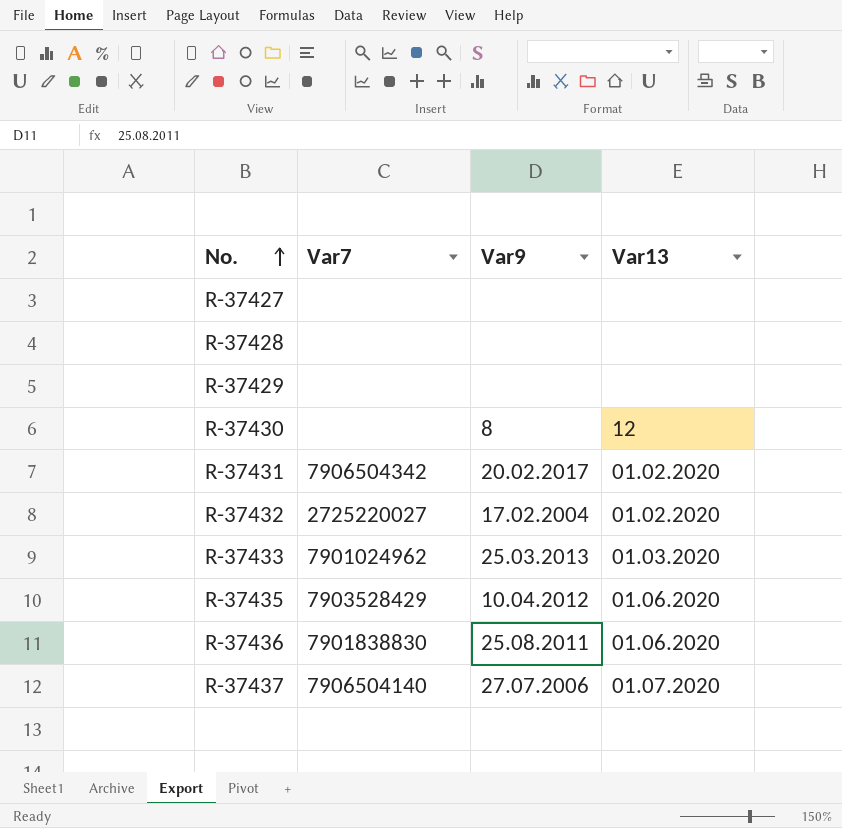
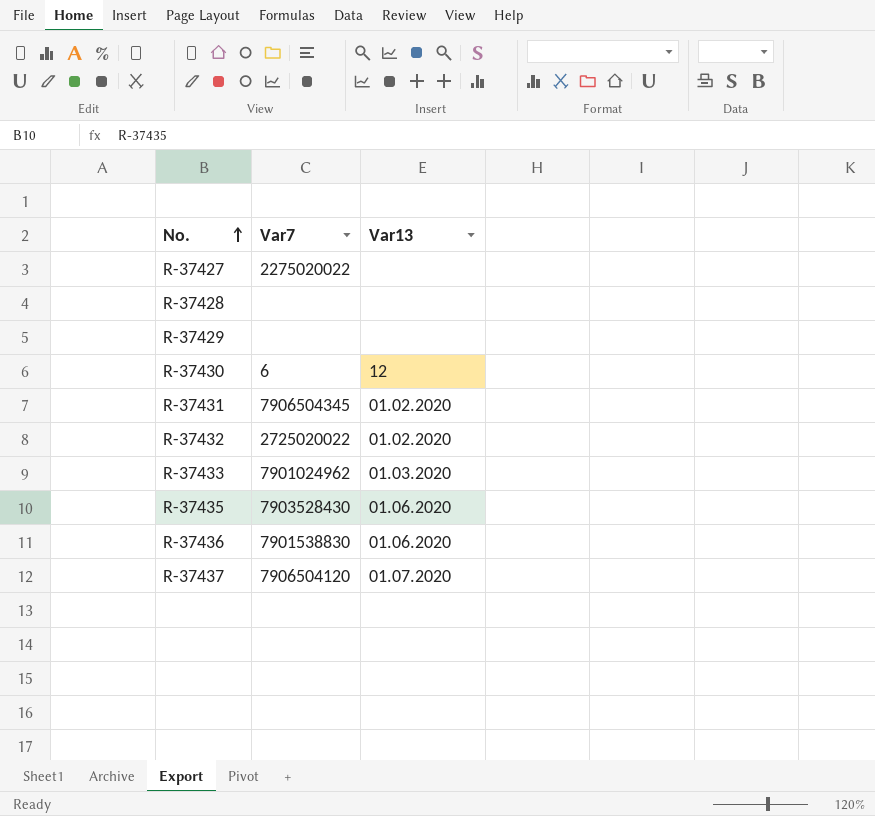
column Var9 | position: 3 -> none
R-37427 | Var7: none -> 2275020022
R-37430 | Var7: none -> 6
R-37431 | Var7: 7906504342 -> 7906504345
R-37432 | Var7: 2725220027 -> 2725020022
R-37435 | Var7: 7903528429 -> 7903528430
R-37436 | Var7: 7901838830 -> 7901538830
R-37437 | Var7: 7906504140 -> 7906504120

